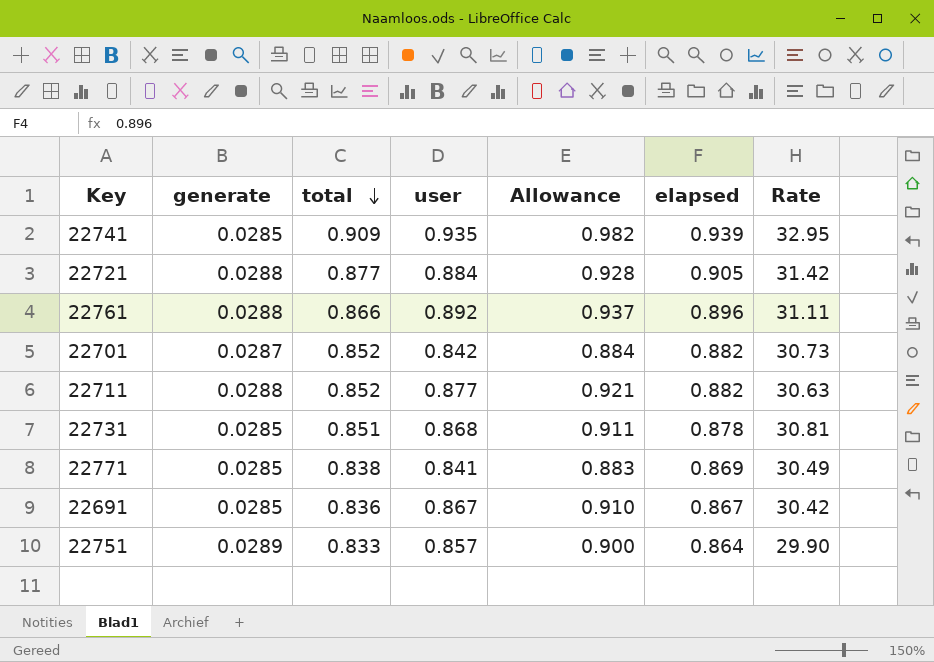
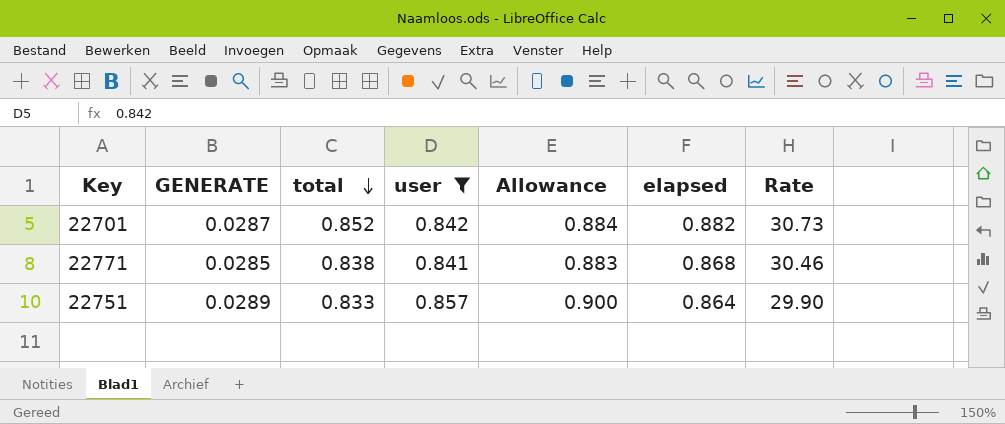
filter: none -> user <= 0.857
column name: generate -> GENERATE
22771 | elapsed: 0.869 -> 0.868
22771 | Rate: 30.49 -> 30.46

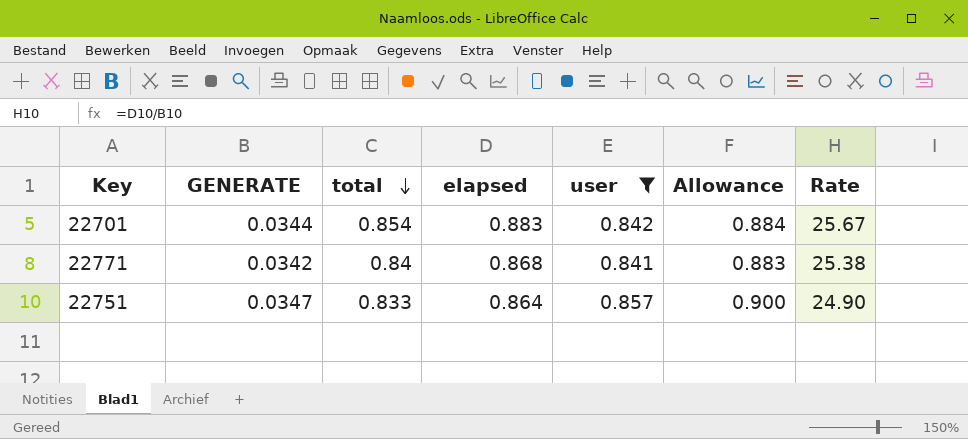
column elapsed | position: 6 -> 4
22701 | GENERATE: 0.0287 -> 0.0344
22701 | total: 0.852 -> 0.854
22701 | elapsed: 0.882 -> 0.883
22701 | Rate: 30.73 -> 25.67
22771 | GENERATE: 0.0285 -> 0.0342
22771 | total: 0.838 -> 0.84
22771 | Rate: 30.46 -> 25.38
22751 | GENERATE: 0.0289 -> 0.0347
22751 | Rate: 29.90 -> 24.90

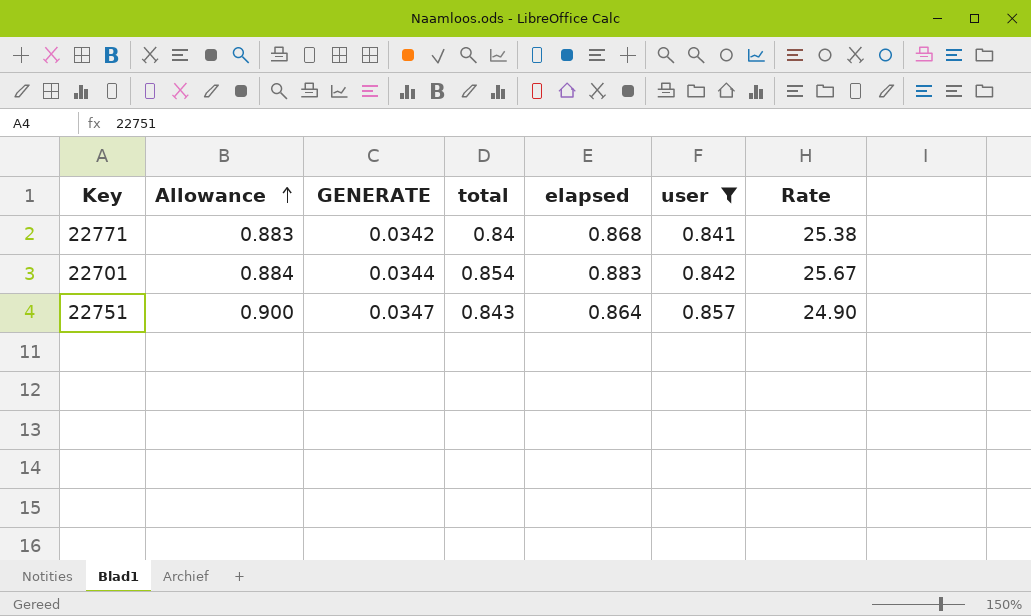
row order: total descending -> Allowance ascending
column Allowance | position: 6 -> 2
22751 | total: 0.833 -> 0.843

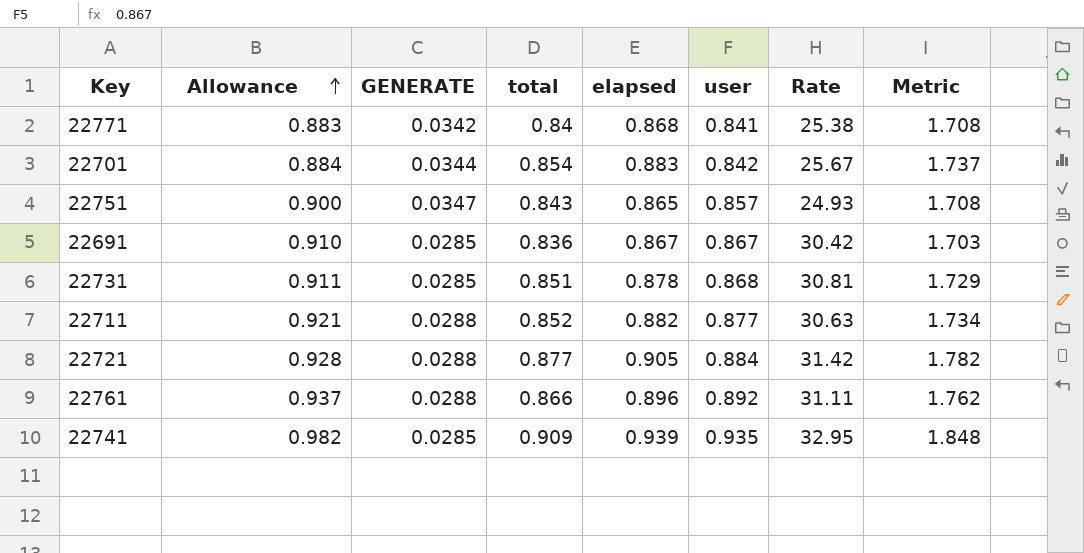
filter: user <= 0.857 -> none
column Metric | formula: none -> [total] + [elapsed]
22751 | elapsed: 0.864 -> 0.865
22751 | Rate: 24.90 -> 24.93

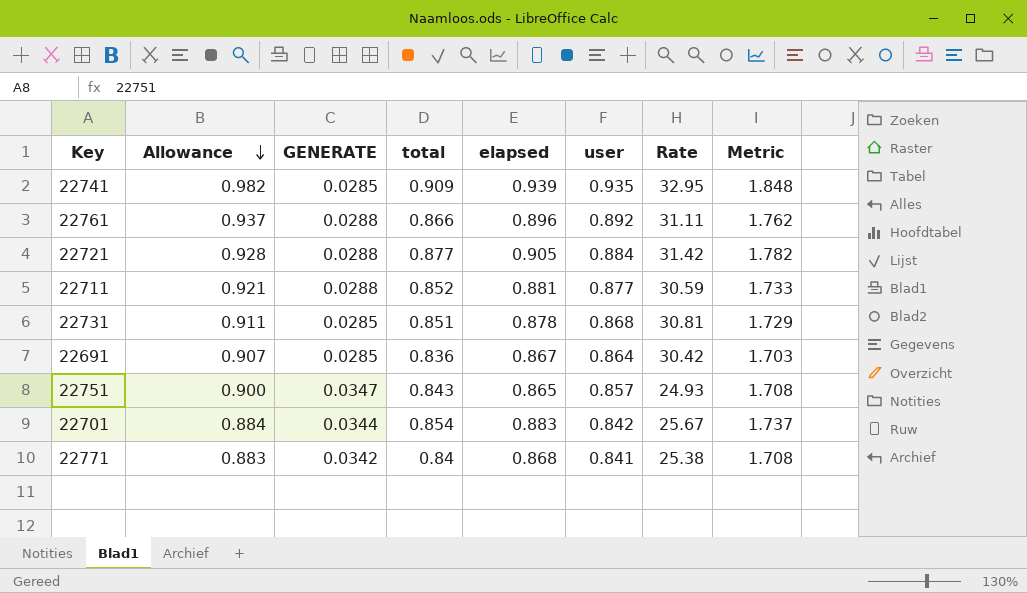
row order: Allowance ascending -> Allowance descending
22711 | elapsed: 0.882 -> 0.881
22711 | Rate: 30.63 -> 30.59
22711 | Metric: 1.734 -> 1.733
22691 | Allowance: 0.910 -> 0.907
22691 | user: 0.867 -> 0.864

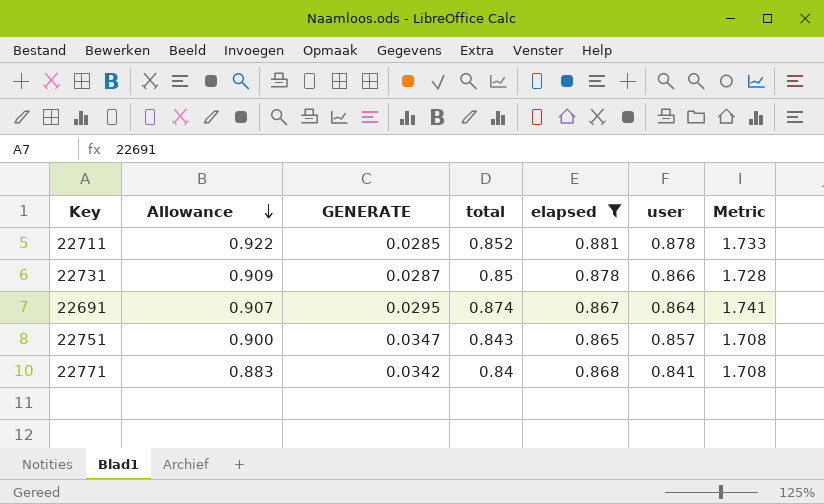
filter: none -> elapsed <= 0.881
column Rate | formula: [elapsed] / [GENERATE] -> none
22711 | Allowance: 0.921 -> 0.922
22711 | GENERATE: 0.0288 -> 0.0285
22711 | user: 0.877 -> 0.878
22731 | Allowance: 0.911 -> 0.909
22731 | GENERATE: 0.0285 -> 0.0287
22731 | total: 0.851 -> 0.85
22731 | user: 0.868 -> 0.866
22731 | Metric: 1.729 -> 1.728
22691 | GENERATE: 0.0285 -> 0.0295
22691 | total: 0.836 -> 0.874
22691 | Metric: 1.703 -> 1.741

